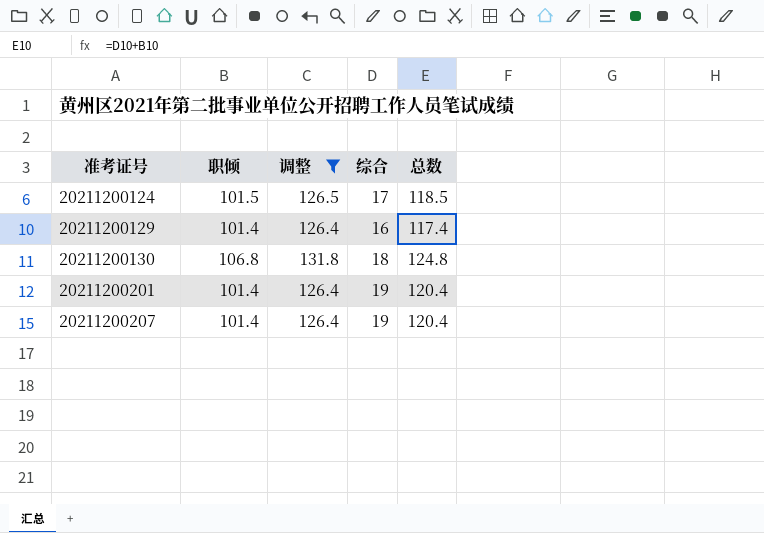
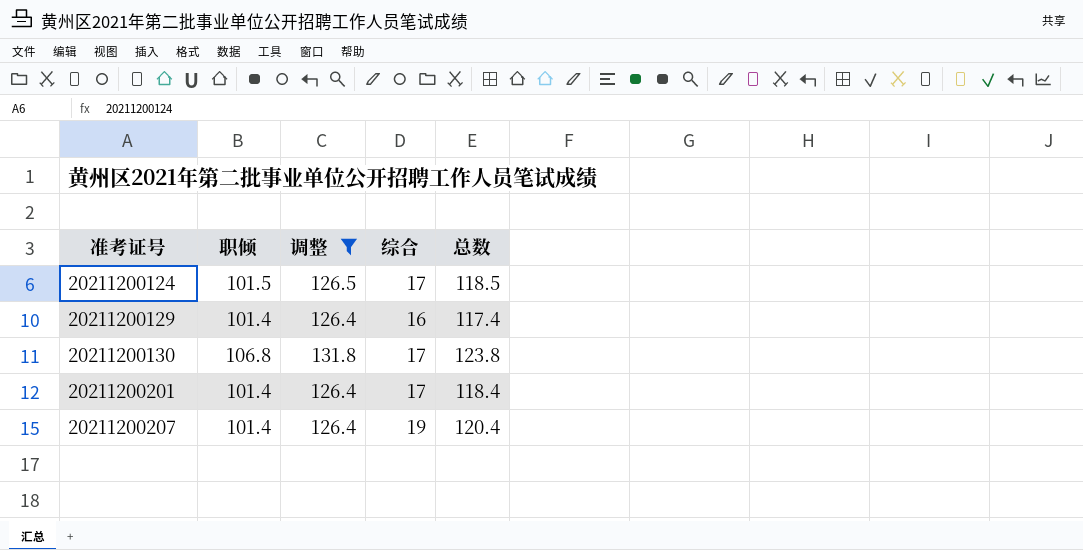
20211200130 | 综合: 18 -> 17
20211200130 | 总数: 124.8 -> 123.8
20211200201 | 综合: 19 -> 17
20211200201 | 总数: 120.4 -> 118.4

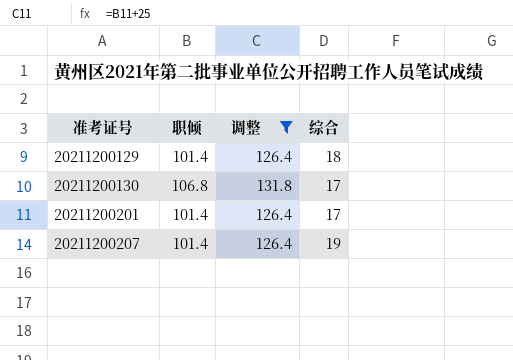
column 总数 | formula: [职倾] + [综合] -> none
row 20211200124: 101.5 | 126.5 | 17 | 118.5 -> none
20211200129 | 综合: 16 -> 18

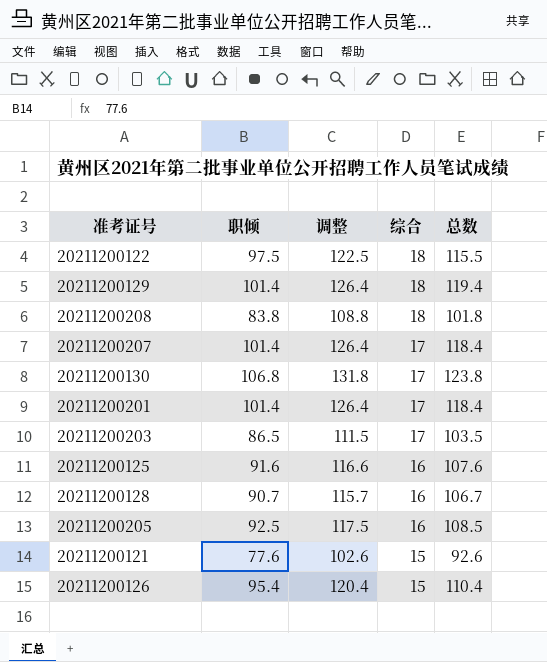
filter: 调整 >= 126.4 -> none
row order: 准考证号 ascending -> 综合 descending
column 总数 | formula: none -> [职倾] + [综合]
20211200207 | 综合: 19 -> 17

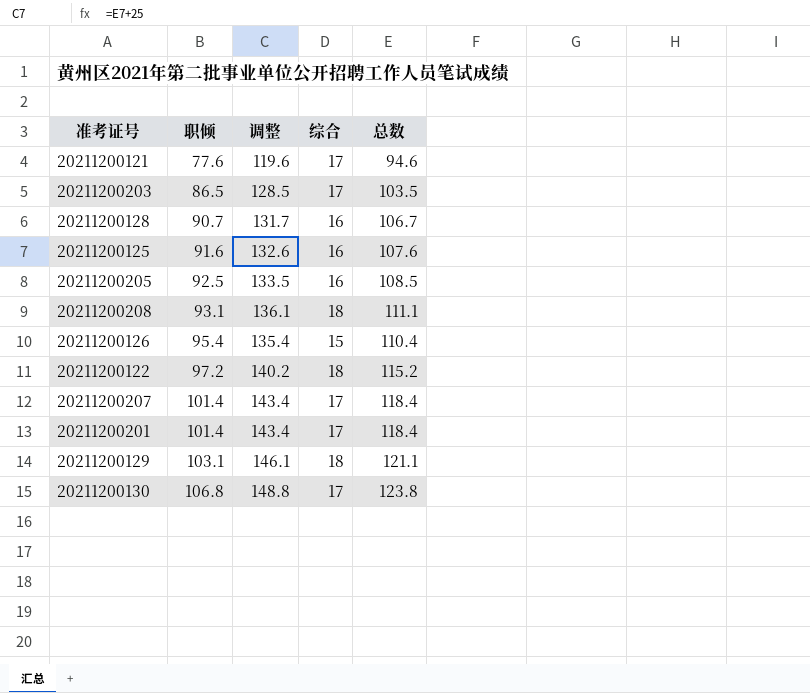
row order: 综合 descending -> 职倾 ascending
column 调整 | formula: [职倾] + 25 -> [总数] + 25
20211200121 | 综合: 15 -> 17
20211200121 | 总数: 92.6 -> 94.6
20211200208 | 职倾: 83.8 -> 93.1
20211200208 | 总数: 101.8 -> 111.1
20211200122 | 职倾: 97.5 -> 97.2
20211200122 | 总数: 115.5 -> 115.2
20211200129 | 职倾: 101.4 -> 103.1
20211200129 | 总数: 119.4 -> 121.1

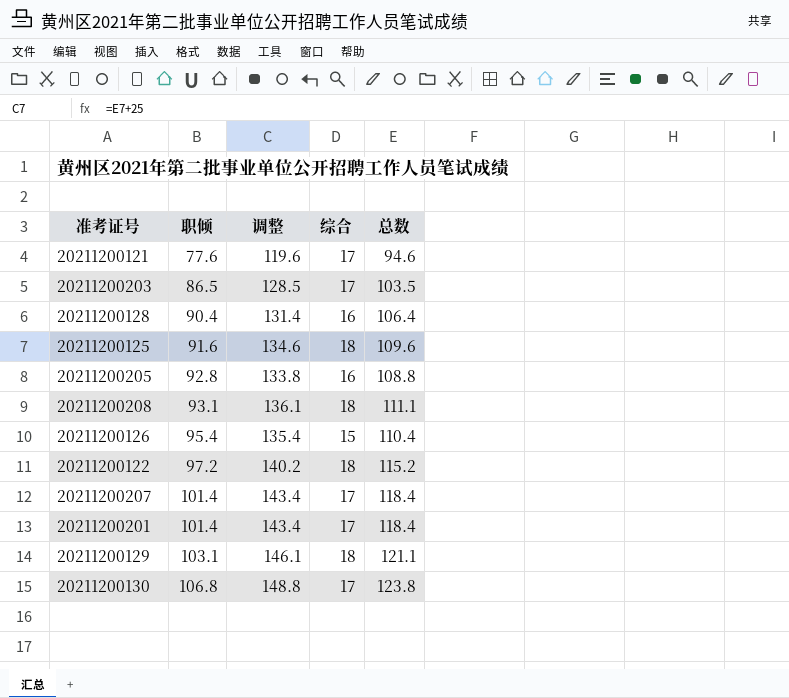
20211200128 | 职倾: 90.7 -> 90.4
20211200128 | 调整: 131.7 -> 131.4
20211200128 | 总数: 106.7 -> 106.4
20211200125 | 调整: 132.6 -> 134.6
20211200125 | 综合: 16 -> 18
20211200125 | 总数: 107.6 -> 109.6
20211200205 | 职倾: 92.5 -> 92.8
20211200205 | 调整: 133.5 -> 133.8
20211200205 | 总数: 108.5 -> 108.8

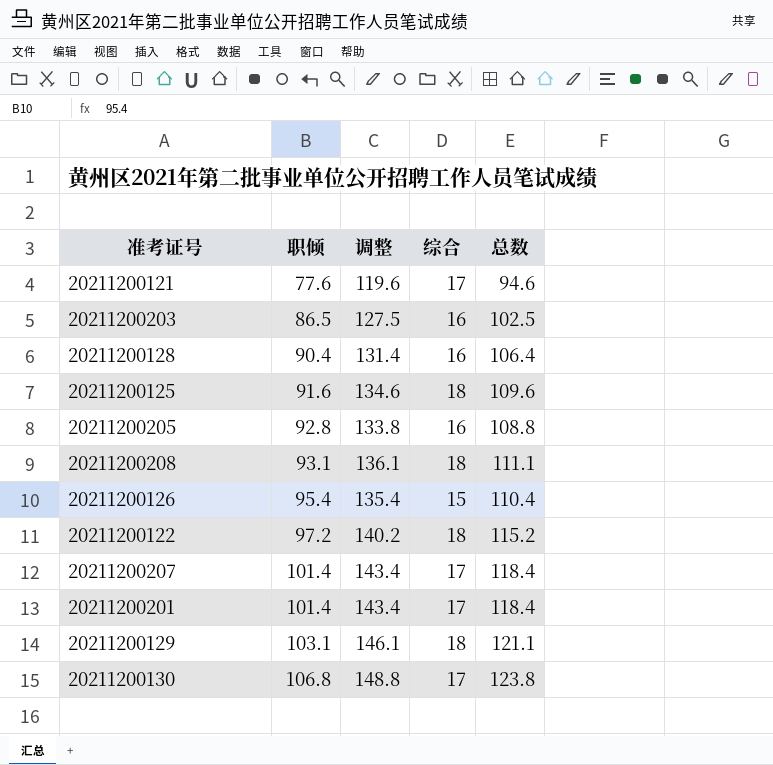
20211200203 | 调整: 128.5 -> 127.5
20211200203 | 综合: 17 -> 16
20211200203 | 总数: 103.5 -> 102.5

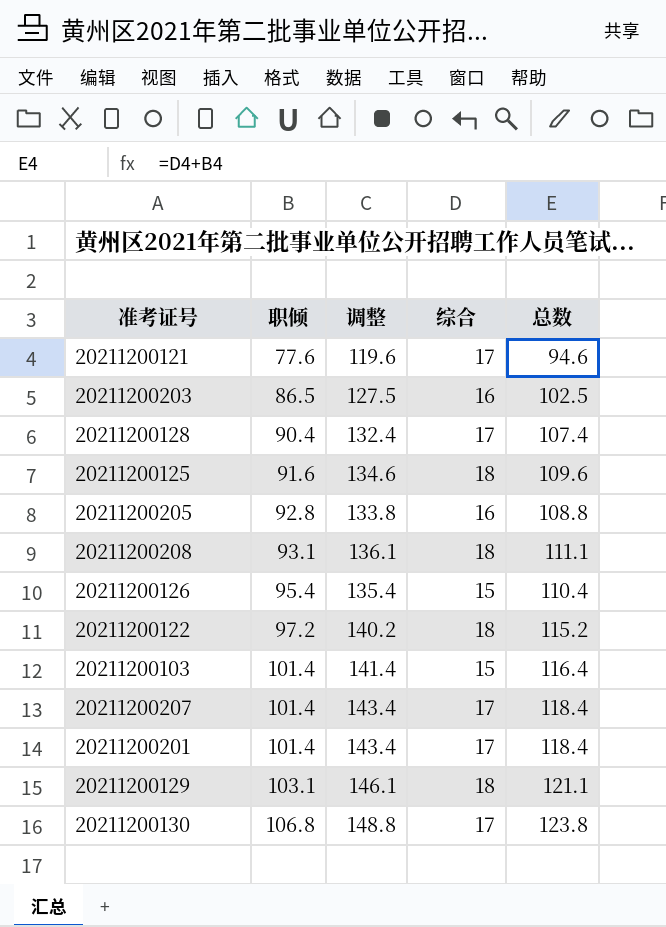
20211200128 | 调整: 131.4 -> 132.4
20211200128 | 综合: 16 -> 17
20211200128 | 总数: 106.4 -> 107.4
row 20211200103: none -> 101.4 | 141.4 | 15 | 116.4

